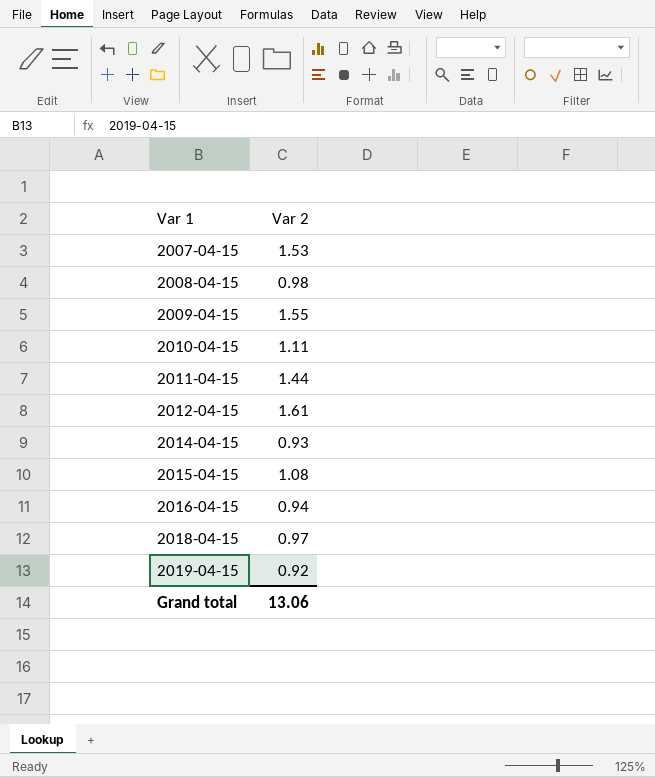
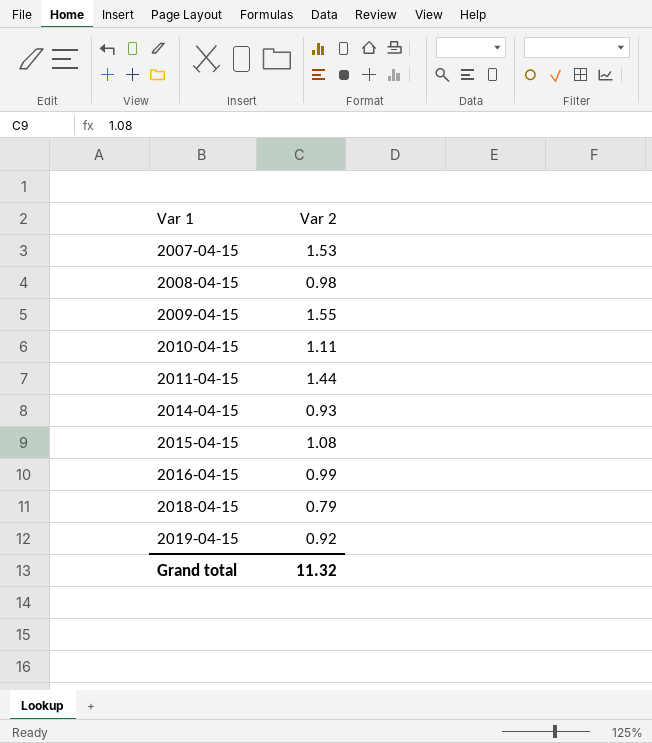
row 2012-04-15: 1.61 -> none
2016-04-15 | Var 2: 0.94 -> 0.99
2018-04-15 | Var 2: 0.97 -> 0.79
Grand total | Var 2: 13.06 -> 11.32

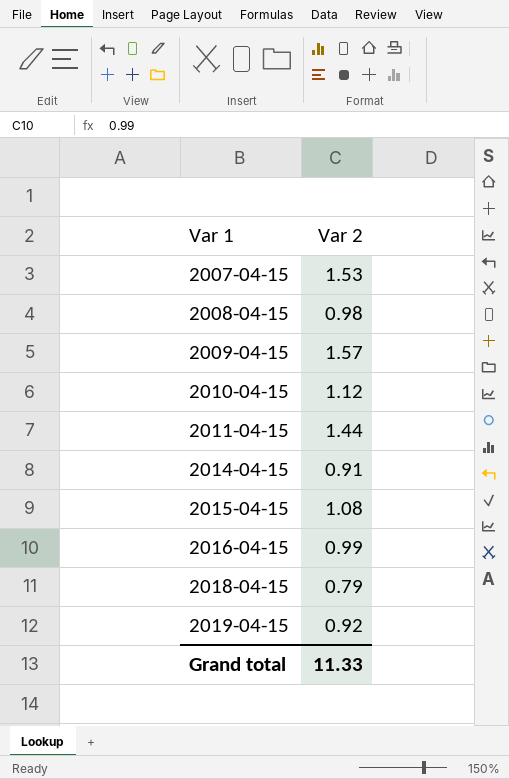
2009-04-15 | Var 2: 1.55 -> 1.57
2010-04-15 | Var 2: 1.11 -> 1.12
2014-04-15 | Var 2: 0.93 -> 0.91
Grand total | Var 2: 11.32 -> 11.33

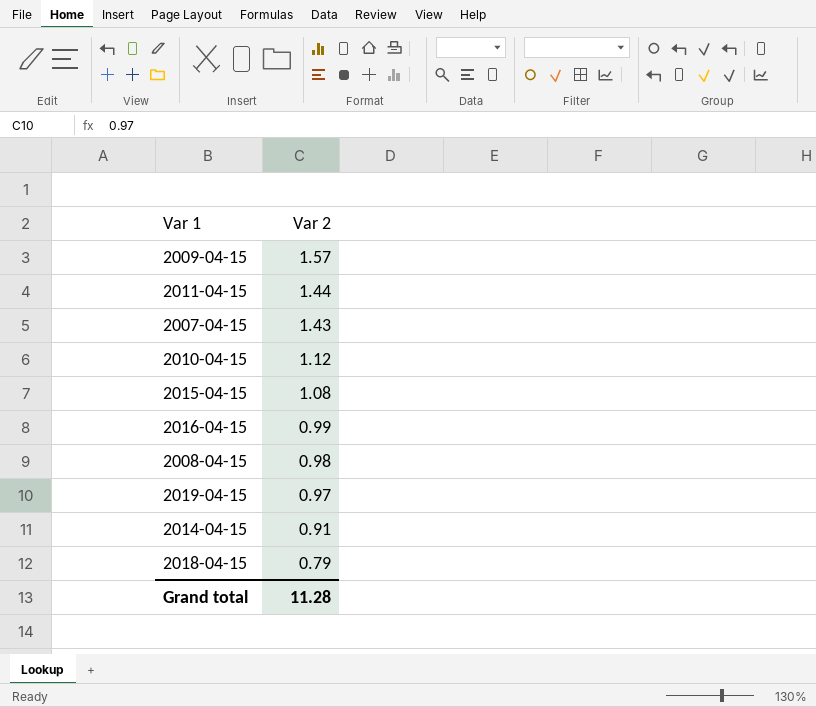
row order: Var 1 ascending -> Var 2 descending
2007-04-15 | Var 2: 1.53 -> 1.43
2019-04-15 | Var 2: 0.92 -> 0.97
Grand total | Var 2: 11.33 -> 11.28

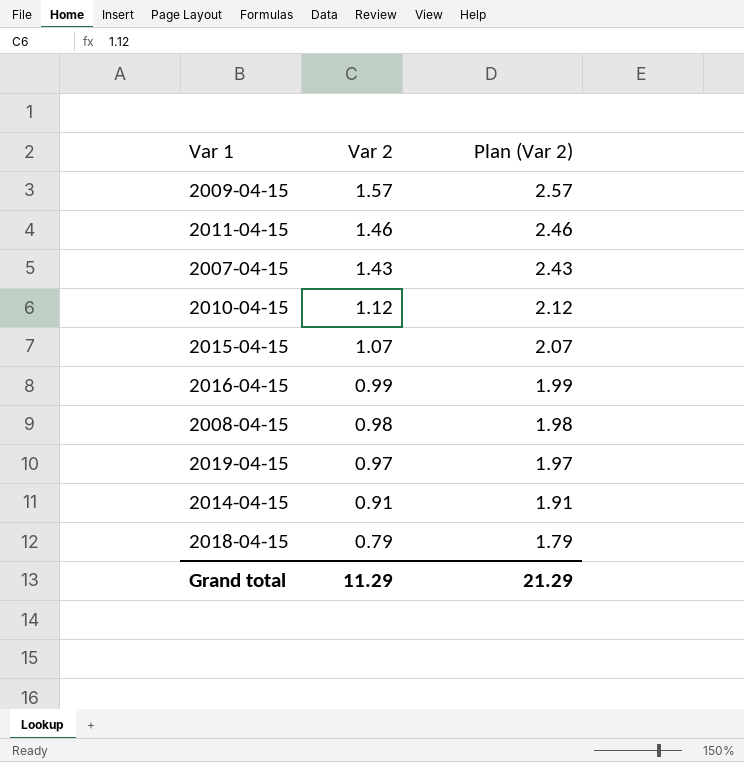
column Plan (Var 2) | formula: none -> [Var 2] + 1
2011-04-15 | Var 2: 1.44 -> 1.46
2015-04-15 | Var 2: 1.08 -> 1.07
Grand total | Var 2: 11.28 -> 11.29

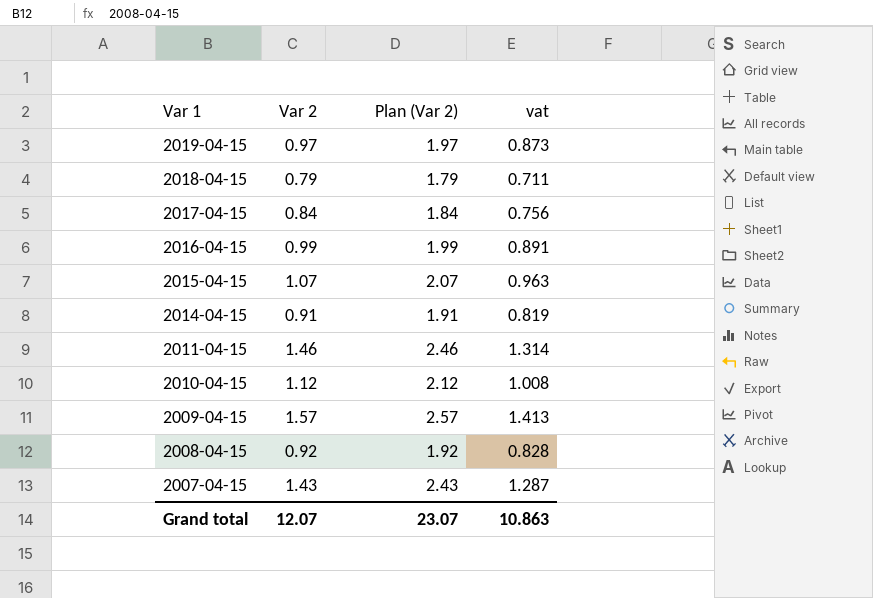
row order: Var 2 descending -> Var 1 descending
column vat | formula: none -> [Var 2] * 0.9
row 2017-04-15: none -> 0.84 | 1.84 | 0.756
2008-04-15 | Var 2: 0.98 -> 0.92
2008-04-15 | Plan (Var 2): 1.98 -> 1.92
Grand total | Var 2: 11.29 -> 12.07
Grand total | Plan (Var 2): 21.29 -> 23.07

